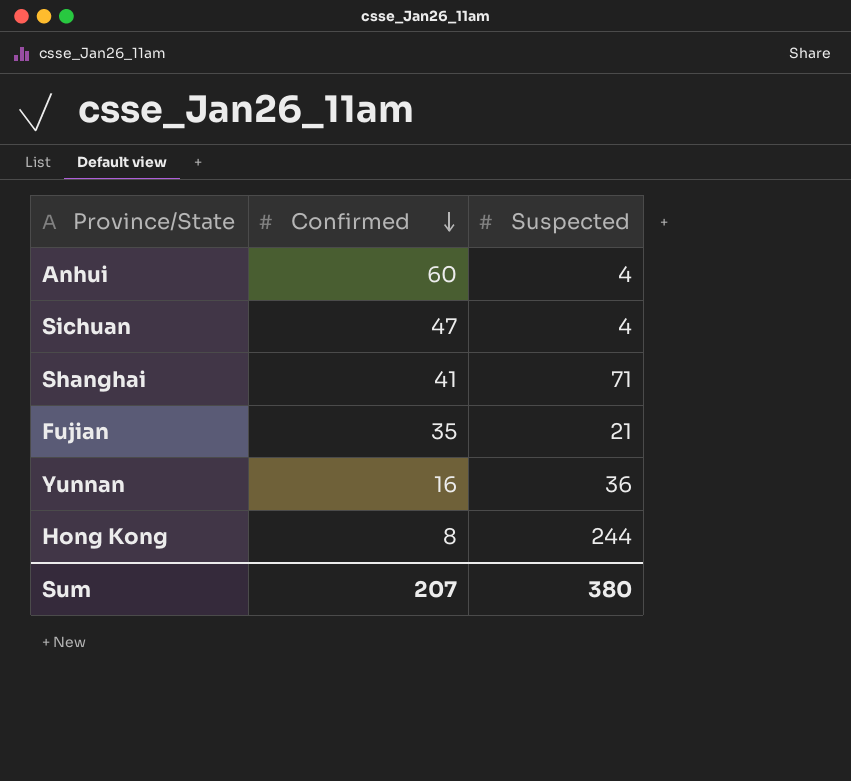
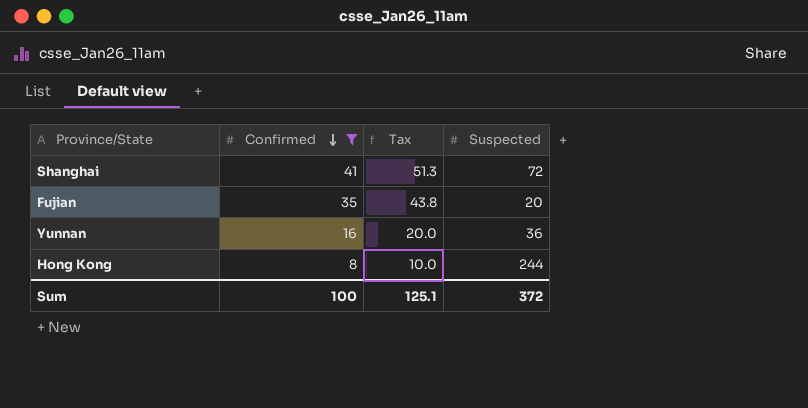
filter: none -> Confirmed <= 41
column Tax | formula: none -> [Confirmed] * 1.25
Shanghai | Suspected: 71 -> 72
Fujian | Suspected: 21 -> 20
Sum | Confirmed: 207 -> 100
Sum | Suspected: 380 -> 372

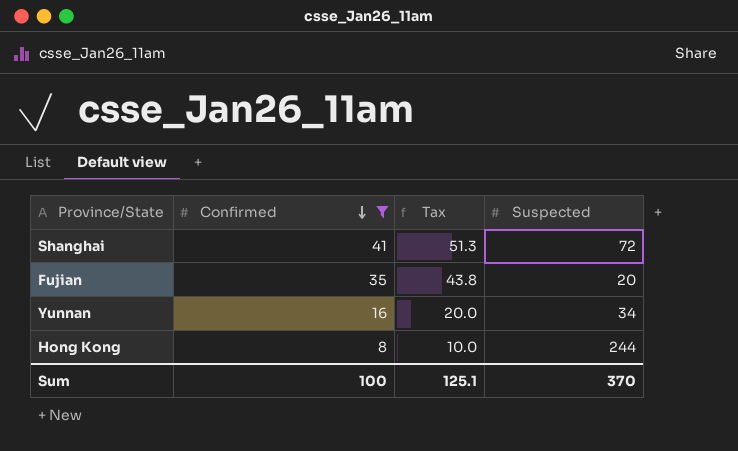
Yunnan | Suspected: 36 -> 34
Sum | Suspected: 372 -> 370

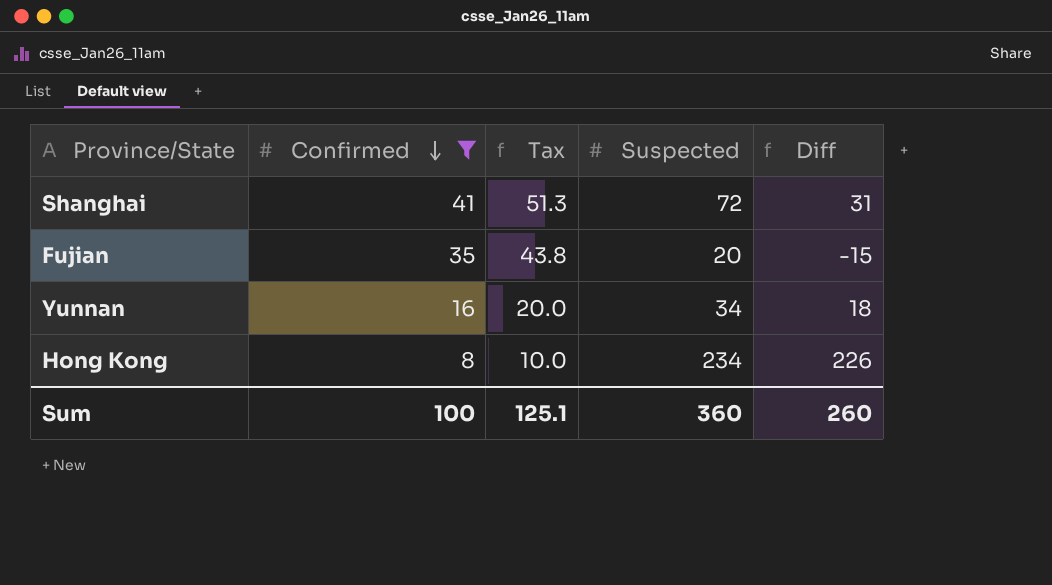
column Diff | formula: none -> [Suspected] - [Confirmed]
Hong Kong | Suspected: 244 -> 234
Sum | Suspected: 370 -> 360

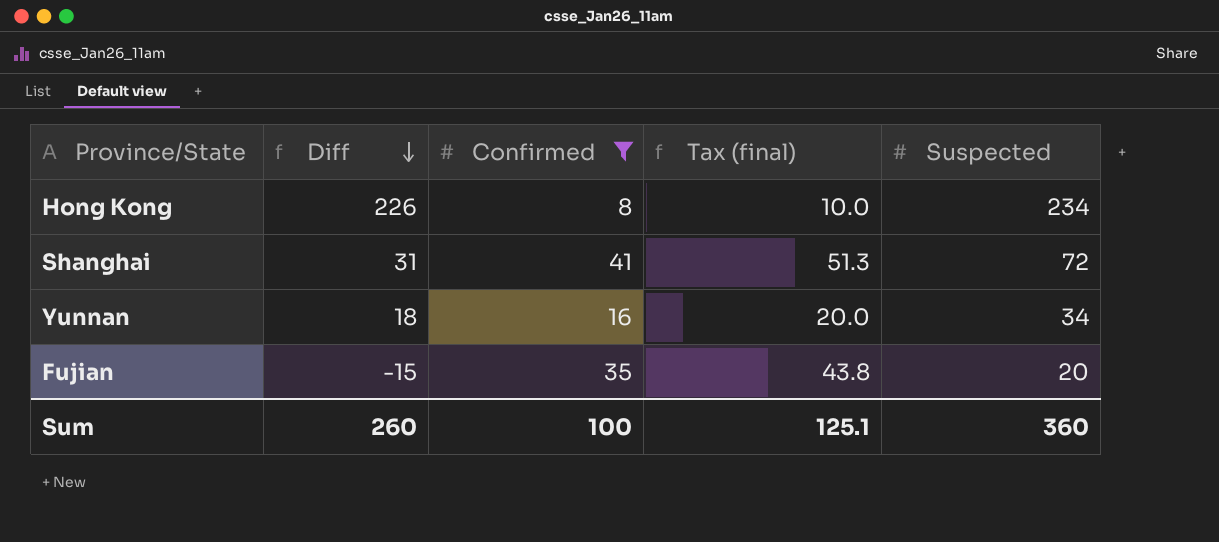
row order: Confirmed descending -> Diff descending
column Diff | position: 5 -> 2
column name: Tax -> Tax (final)

